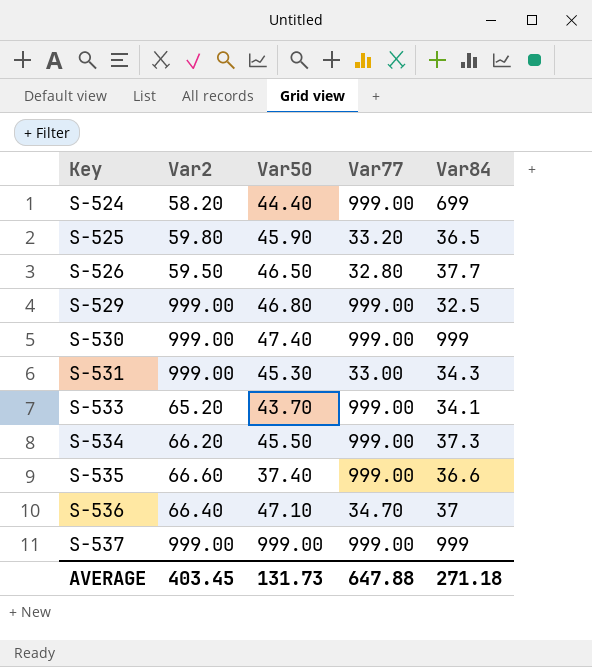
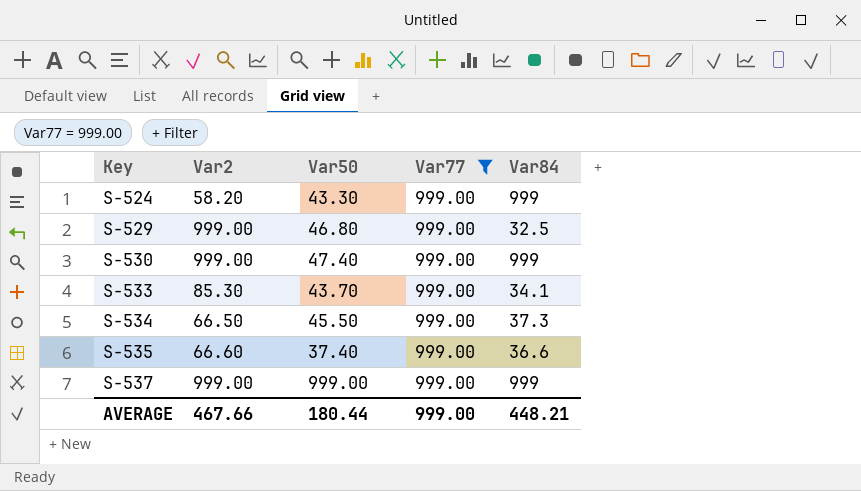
filter: none -> Var77 = 999.00
S-524 | Var50: 44.40 -> 43.30
S-524 | Var84: 699 -> 999
S-533 | Var2: 65.20 -> 85.30
S-534 | Var2: 66.20 -> 66.50
AVERAGE | Var2: 403.45 -> 467.66
AVERAGE | Var50: 131.73 -> 180.44
AVERAGE | Var77: 647.88 -> 999.00
AVERAGE | Var84: 271.18 -> 448.21

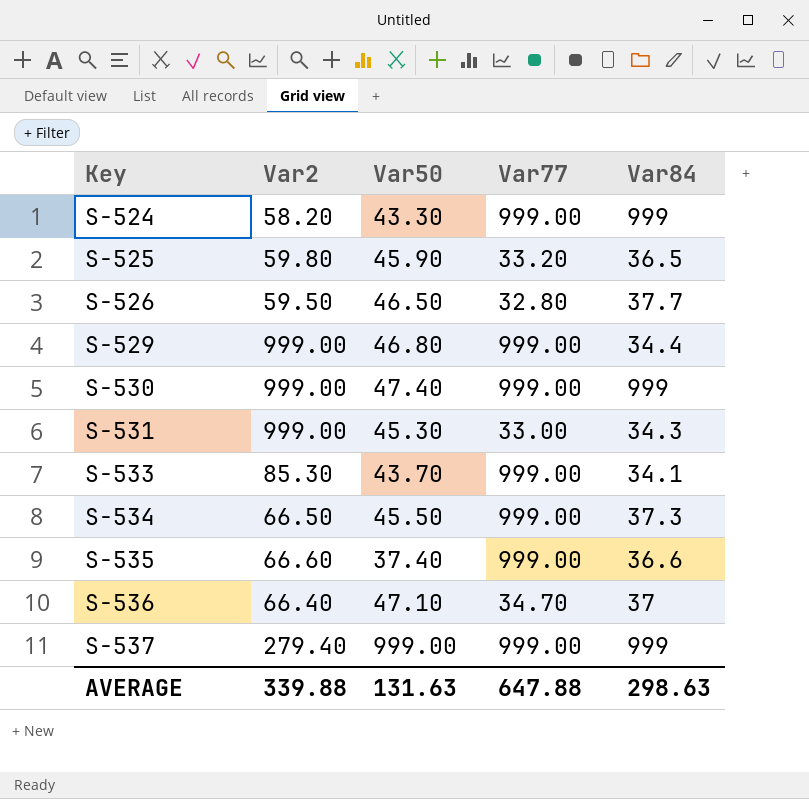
filter: Var77 = 999.00 -> none
S-529 | Var84: 32.5 -> 34.4
S-537 | Var2: 999.00 -> 279.40
AVERAGE | Var2: 467.66 -> 339.88
AVERAGE | Var50: 180.44 -> 131.63
AVERAGE | Var77: 999.00 -> 647.88
AVERAGE | Var84: 448.21 -> 298.63

